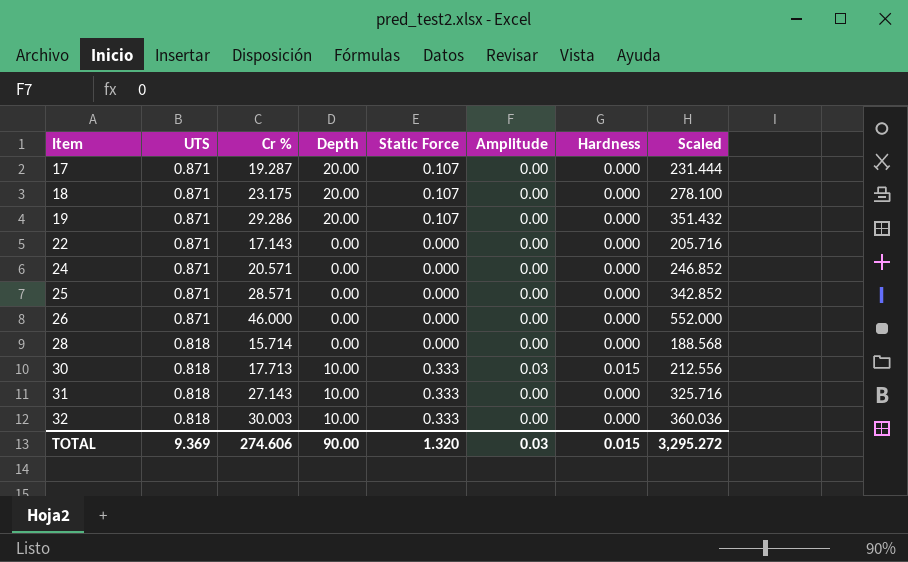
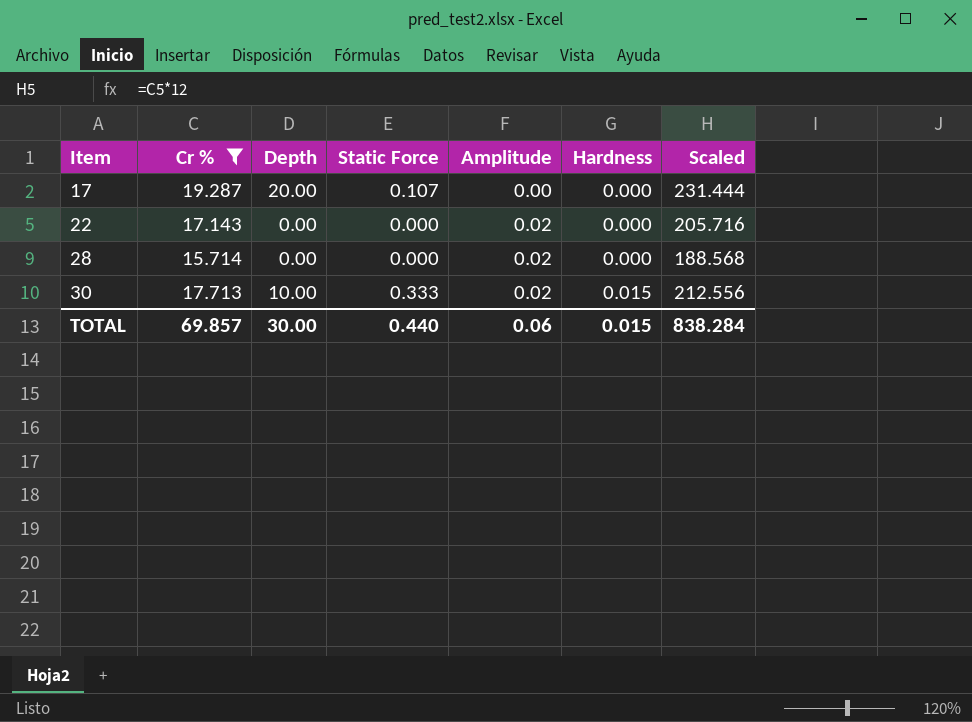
filter: none -> Cr % <= 19.287
column UTS | position: 2 -> none
22 | Amplitude: 0.00 -> 0.02
28 | Amplitude: 0.00 -> 0.02
30 | Amplitude: 0.03 -> 0.02
TOTAL | Cr %: 274.606 -> 69.857
TOTAL | Depth: 90.00 -> 30.00
TOTAL | Static Force: 1.320 -> 0.440
TOTAL | Amplitude: 0.03 -> 0.06
TOTAL | Scaled: 3,295.272 -> 838.284

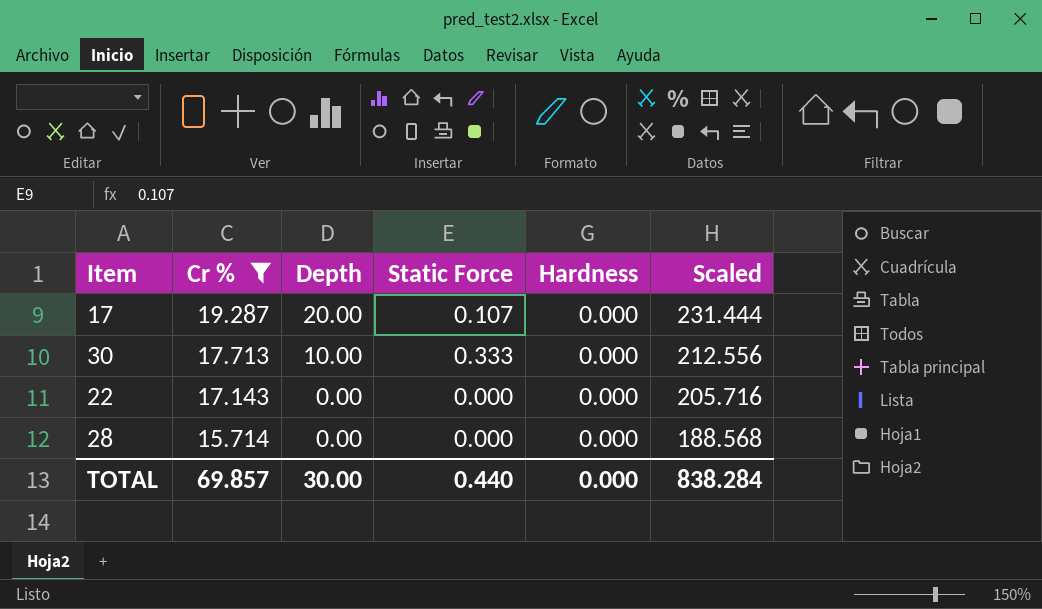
row order: Item ascending -> Cr % descending
column Amplitude | position: 5 -> none
30 | Hardness: 0.015 -> 0.000
TOTAL | Hardness: 0.015 -> 0.000

